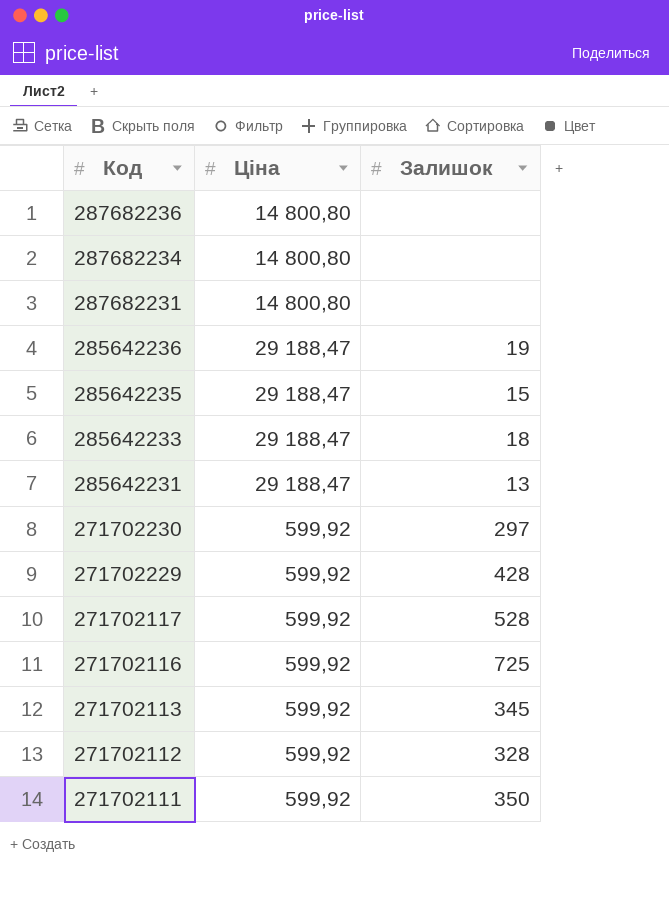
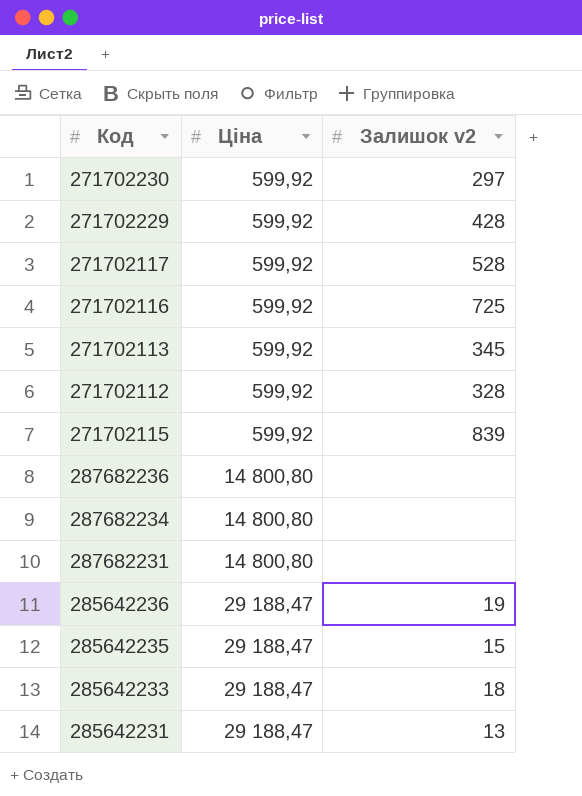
row order: Код descending -> Ціна ascending
column name: Залишок -> Залишок v2
row 271702111: 599,92 | 350 -> none
row 271702115: none -> 599,92 | 839

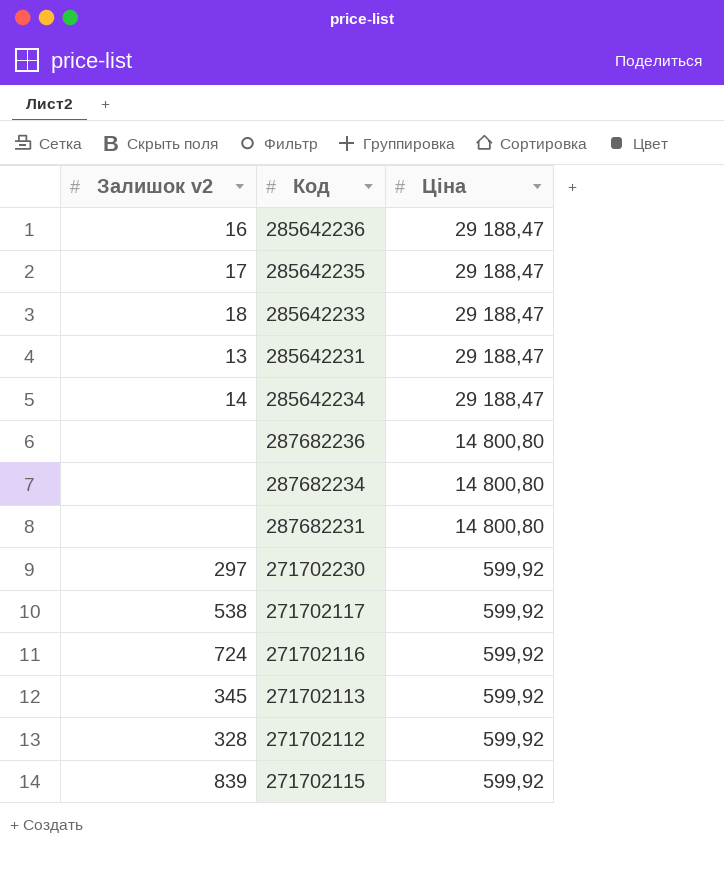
row order: Ціна ascending -> Ціна descending
column Залишок v2 | position: 3 -> 1
row 271702229: 599,92 | 428 -> none
285642236 | Залишок v2: 19 -> 16
285642235 | Залишок v2: 15 -> 17
row 285642234: none -> 14 | 29 188,47
271702117 | Залишок v2: 528 -> 538
271702116 | Залишок v2: 725 -> 724

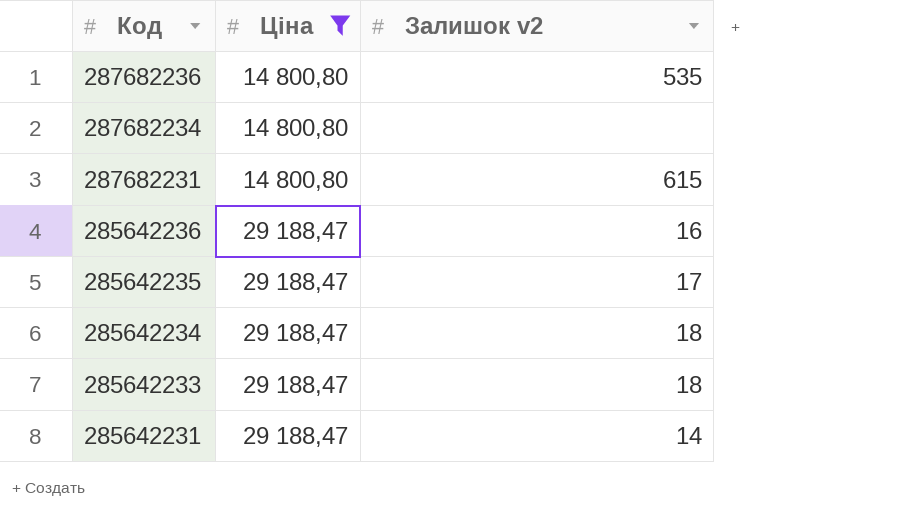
filter: none -> Ціна != 599,92
row order: Ціна descending -> Код descending
column Залишок v2 | position: 1 -> 3
287682236 | Залишок v2: none -> 535
287682231 | Залишок v2: none -> 615
285642234 | Залишок v2: 14 -> 18
285642231 | Залишок v2: 13 -> 14

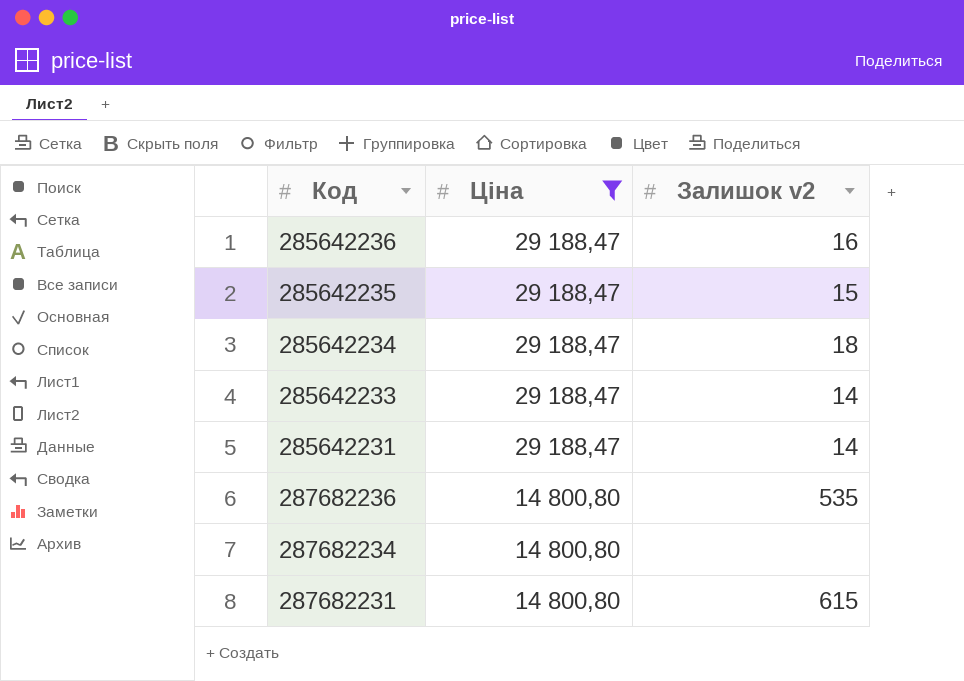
row order: Код descending -> Ціна descending
285642235 | Залишок v2: 17 -> 15
285642233 | Залишок v2: 18 -> 14

